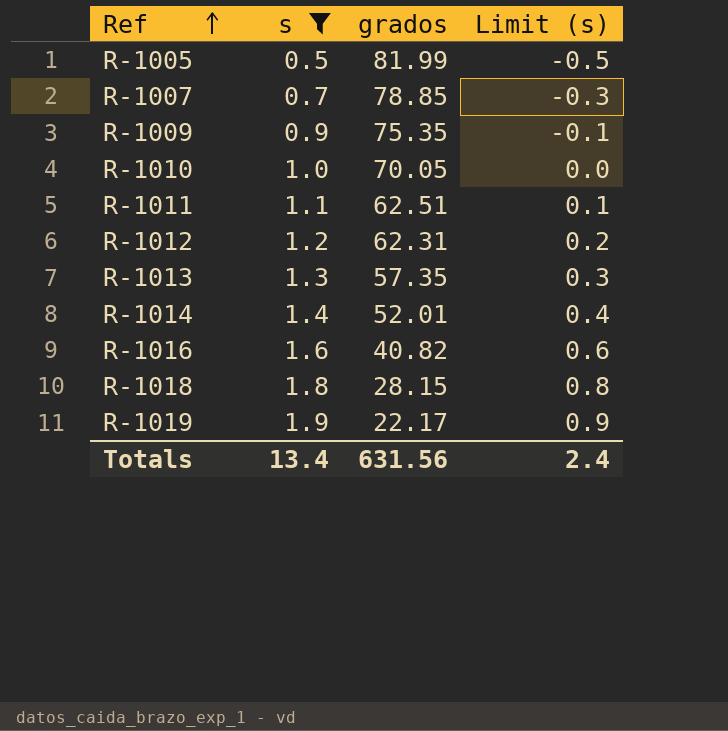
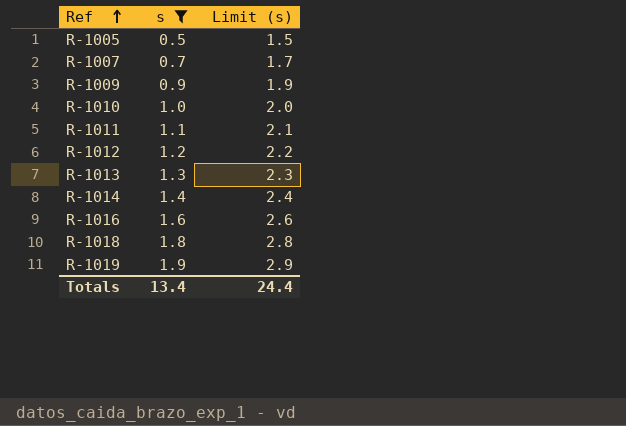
column grados | position: 3 -> none
column Limit (s) | formula: [s] - 1 -> [s] + 1
Totals | Limit (s): 2.4 -> 24.4

